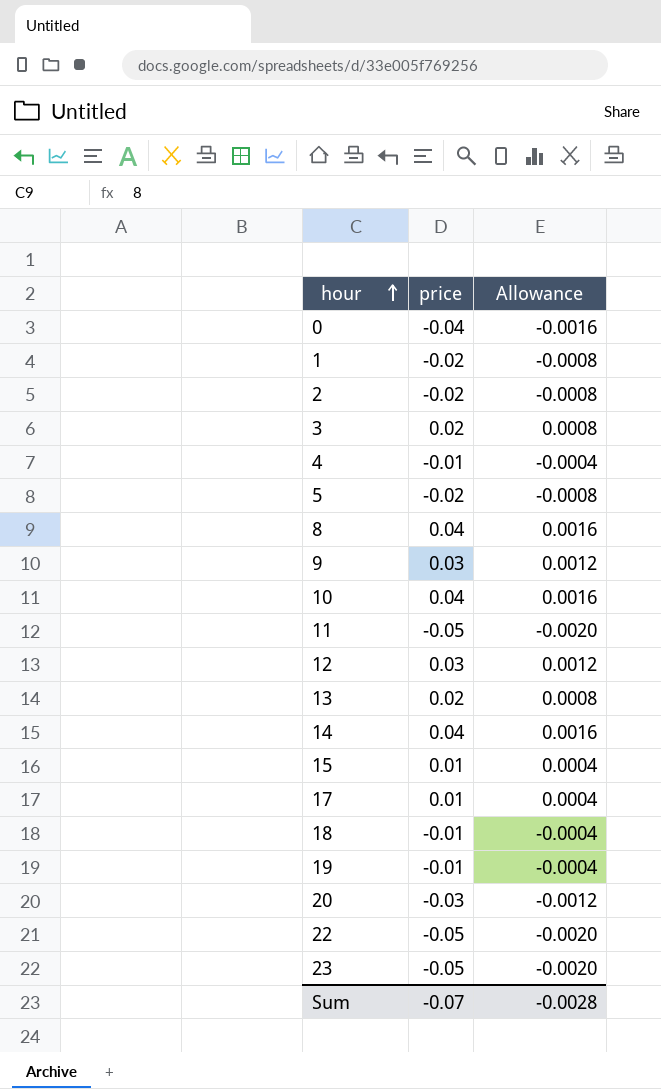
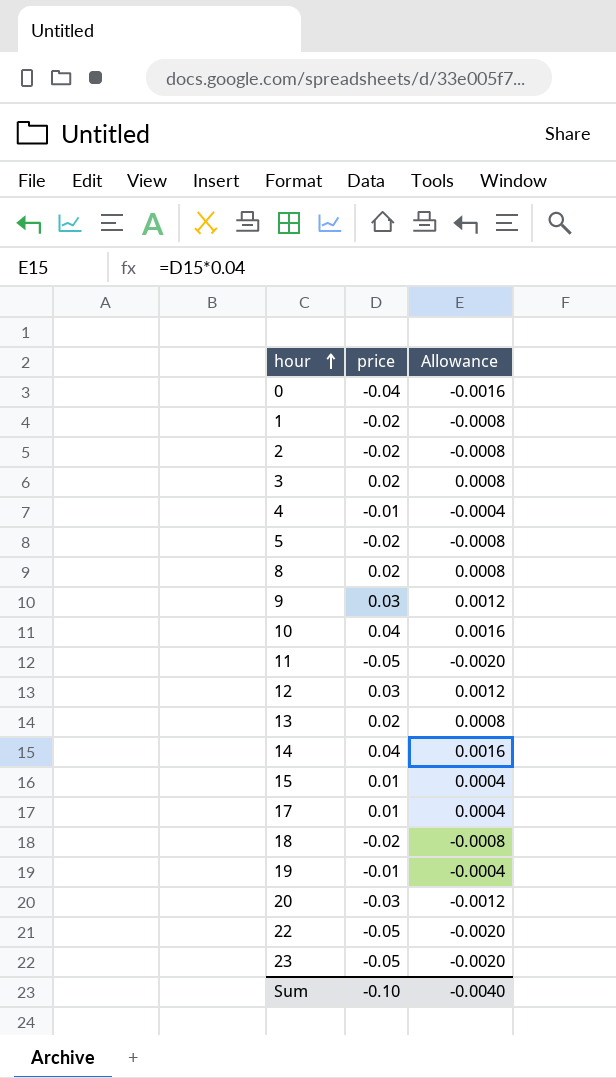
8 | price: 0.04 -> 0.02
8 | Allowance: 0.0016 -> 0.0008
18 | price: -0.01 -> -0.02
18 | Allowance: -0.0004 -> -0.0008
Sum | price: -0.07 -> -0.10
Sum | Allowance: -0.0028 -> -0.0040

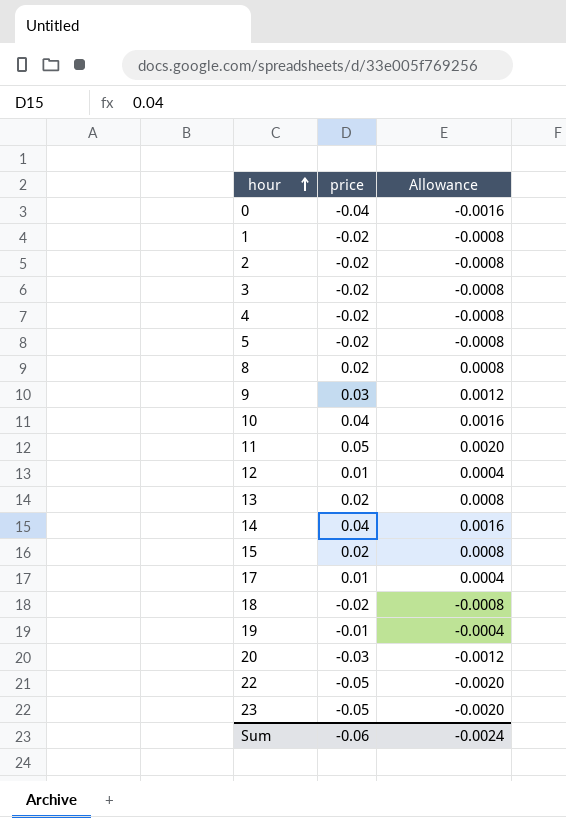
3 | price: 0.02 -> -0.02
3 | Allowance: 0.0008 -> -0.0008
4 | price: -0.01 -> -0.02
4 | Allowance: -0.0004 -> -0.0008
11 | price: -0.05 -> 0.05
11 | Allowance: -0.0020 -> 0.0020
12 | price: 0.03 -> 0.01
12 | Allowance: 0.0012 -> 0.0004
15 | price: 0.01 -> 0.02
15 | Allowance: 0.0004 -> 0.0008
Sum | price: -0.10 -> -0.06
Sum | Allowance: -0.0040 -> -0.0024

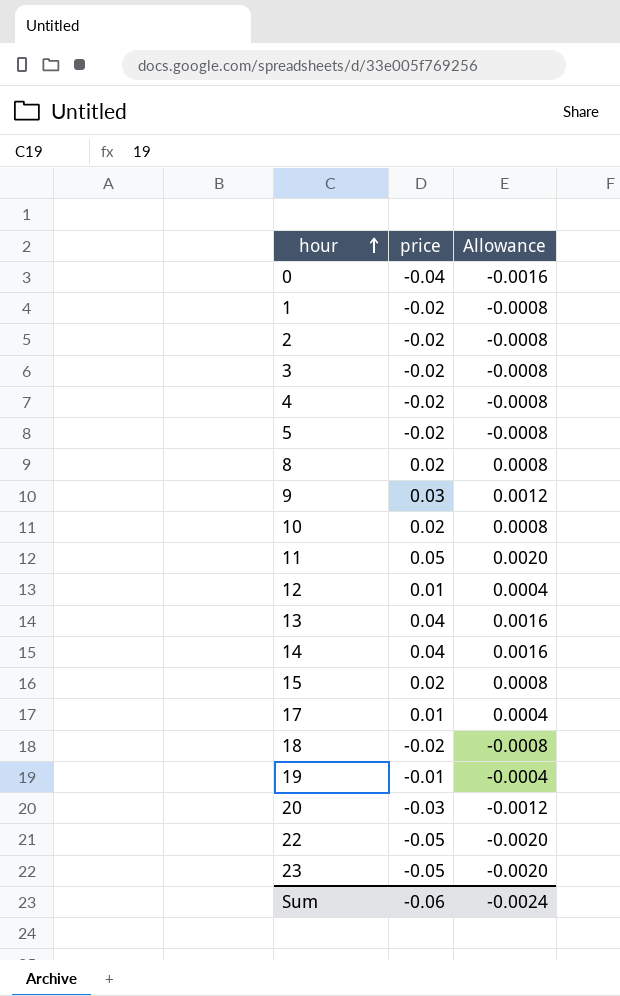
10 | price: 0.04 -> 0.02
10 | Allowance: 0.0016 -> 0.0008
13 | price: 0.02 -> 0.04
13 | Allowance: 0.0008 -> 0.0016

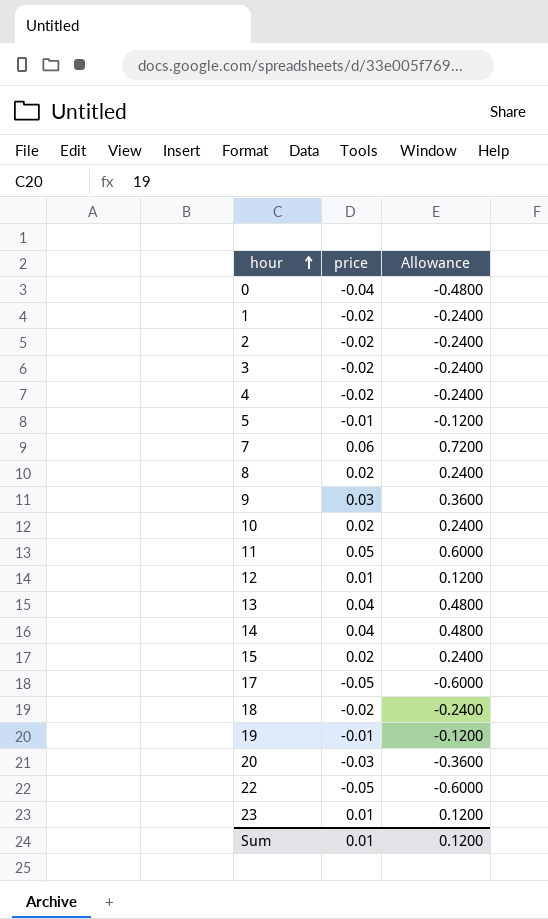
column Allowance | formula: [price] * 0.04 -> [price] * 12
5 | price: -0.02 -> -0.01
row 7: none -> 0.06 | 0.7200
17 | price: 0.01 -> -0.05
23 | price: -0.05 -> 0.01
Sum | price: -0.06 -> 0.01
Sum | Allowance: -0.0024 -> 0.1200

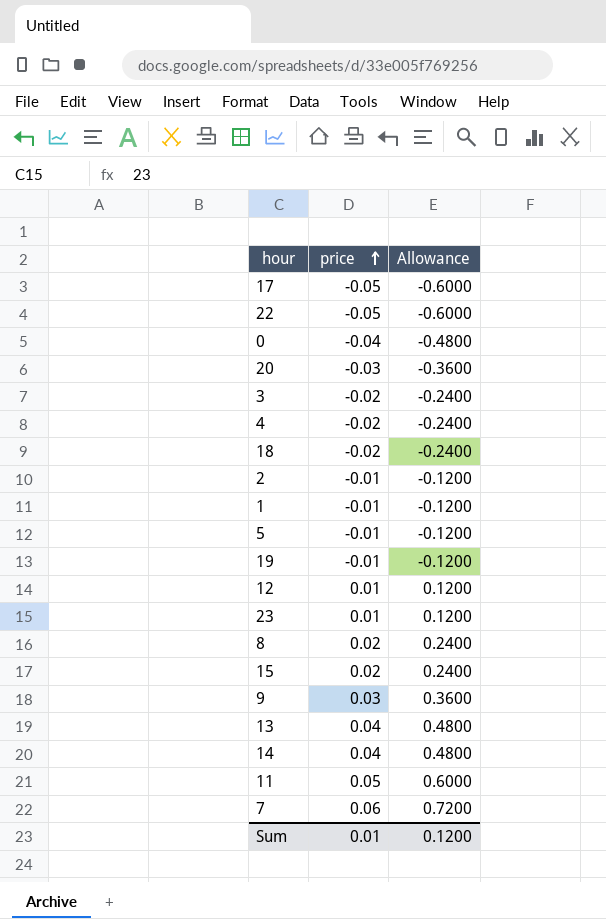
row order: hour ascending -> price ascending
row 10: 0.02 | 0.2400 -> none
2 | price: -0.02 -> -0.01
2 | Allowance: -0.2400 -> -0.1200
1 | price: -0.02 -> -0.01
1 | Allowance: -0.2400 -> -0.1200

